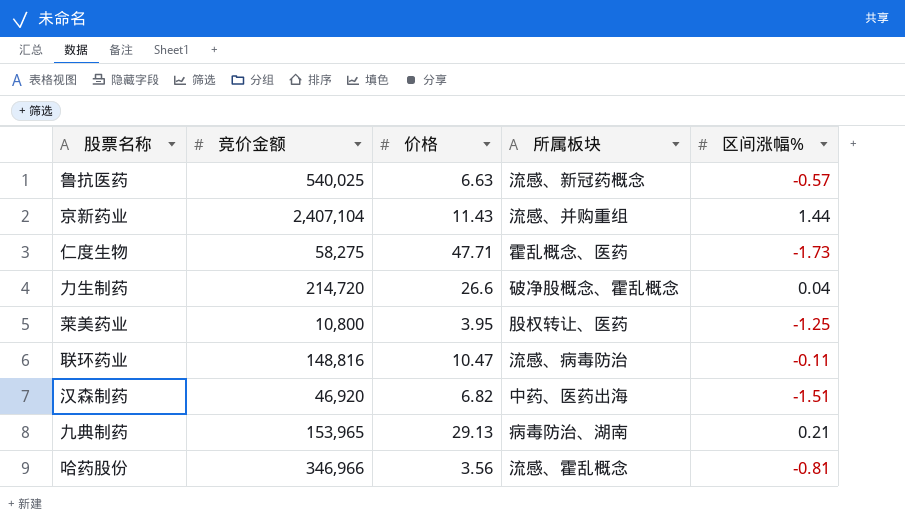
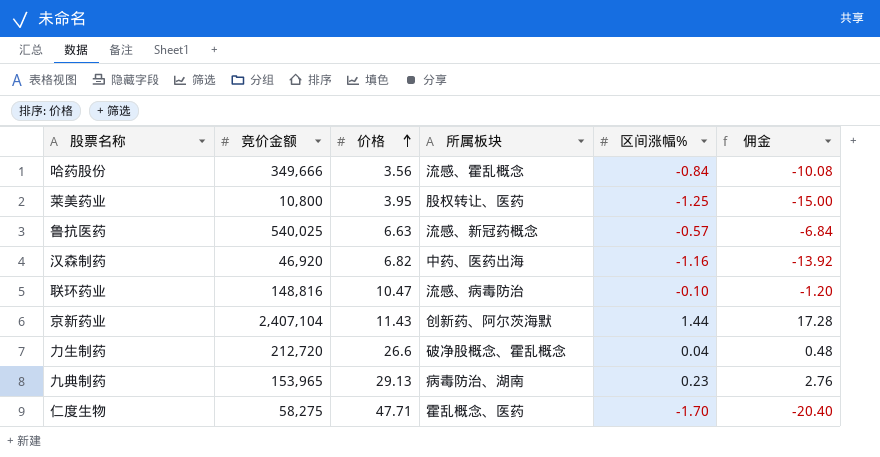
row order: none -> 价格 ascending
column 佣金 | formula: none -> [区间涨幅%] * 12
哈药股份 | 竞价金额: 346,966 -> 349,666
哈药股份 | 区间涨幅%: -0.81 -> -0.84
汉森制药 | 区间涨幅%: -1.51 -> -1.16
联环药业 | 区间涨幅%: -0.11 -> -0.10
京新药业 | 所属板块: 流感、并购重组 -> 创新药、阿尔茨海默
力生制药 | 竞价金额: 214,720 -> 212,720
九典制药 | 区间涨幅%: 0.21 -> 0.23
仁度生物 | 区间涨幅%: -1.73 -> -1.70

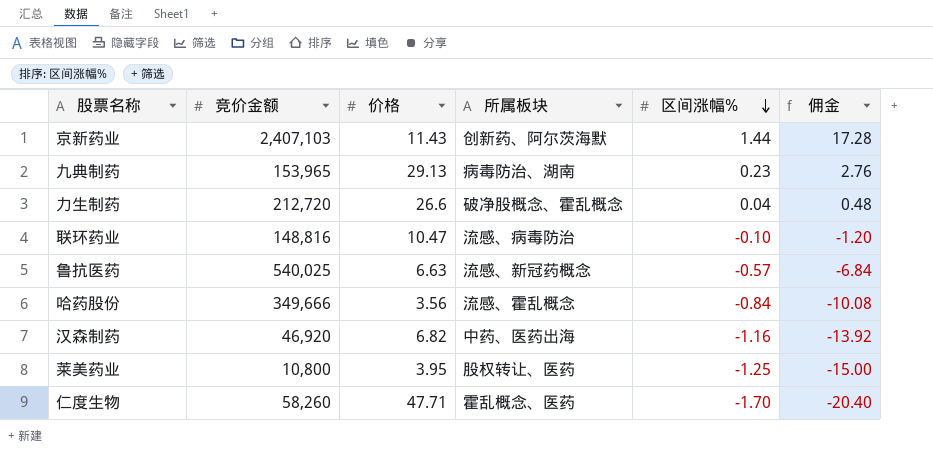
row order: 价格 ascending -> 区间涨幅% descending
京新药业 | 竞价金额: 2,407,104 -> 2,407,103
仁度生物 | 竞价金额: 58,275 -> 58,260

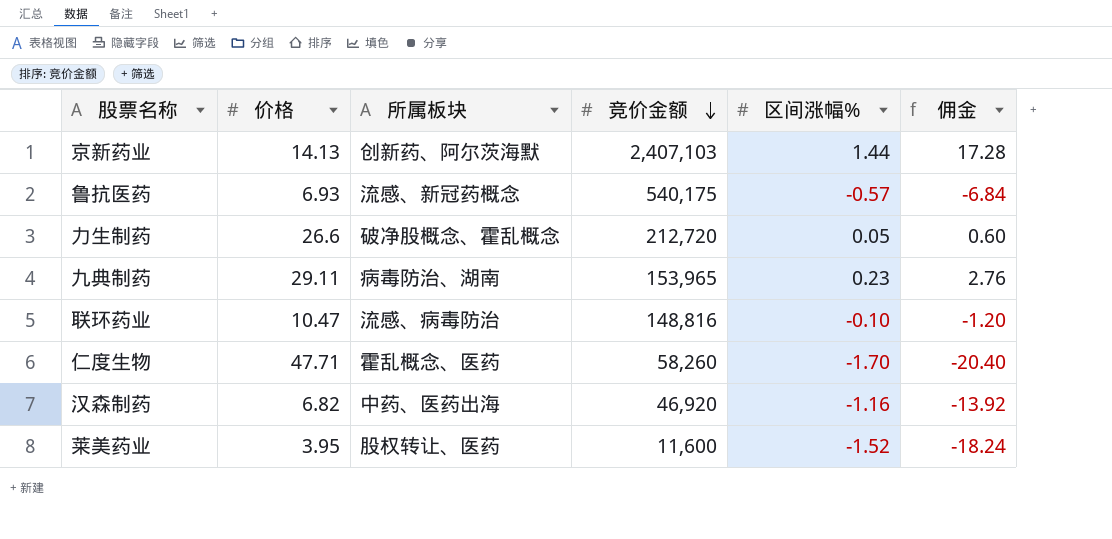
row order: 区间涨幅% descending -> 竞价金额 descending
column 竞价金额 | position: 2 -> 4
row 哈药股份: 349,666 | 3.56 | 流感、霍乱概念 | -0.84 | -10.08 -> none
京新药业 | 价格: 11.43 -> 14.13
鲁抗医药 | 价格: 6.63 -> 6.93
鲁抗医药 | 竞价金额: 540,025 -> 540,175
力生制药 | 区间涨幅%: 0.04 -> 0.05
力生制药 | 佣金: 0.48 -> 0.60
九典制药 | 价格: 29.13 -> 29.11
莱美药业 | 竞价金额: 10,800 -> 11,600
莱美药业 | 区间涨幅%: -1.25 -> -1.52
莱美药业 | 佣金: -15.00 -> -18.24

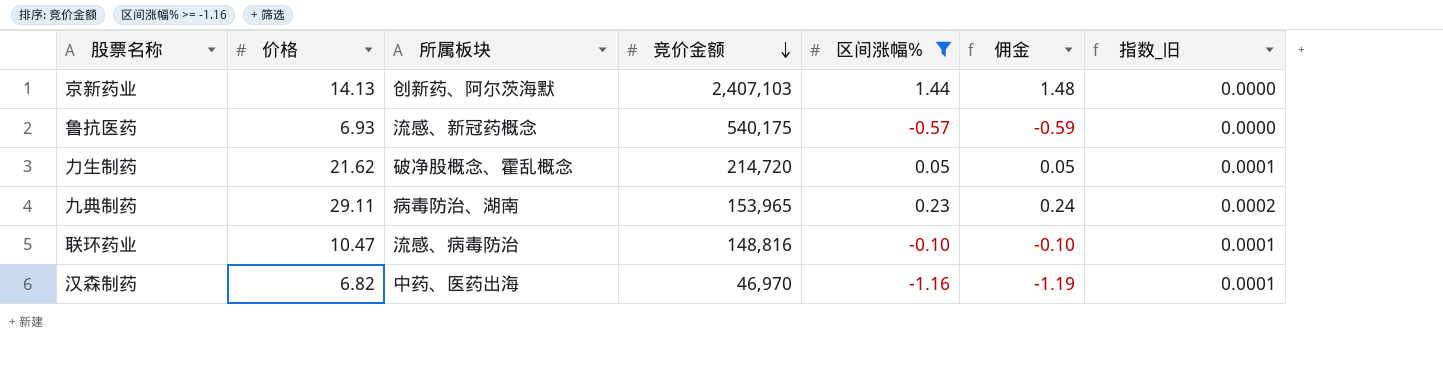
filter: none -> 区间涨幅% >= -1.16
column 佣金 | formula: [区间涨幅%] * 12 -> [区间涨幅%] * 1.03
column 指数_旧 | formula: none -> [价格] / [竞价金额]
力生制药 | 价格: 26.6 -> 21.62
力生制药 | 竞价金额: 212,720 -> 214,720
汉森制药 | 竞价金额: 46,920 -> 46,970

